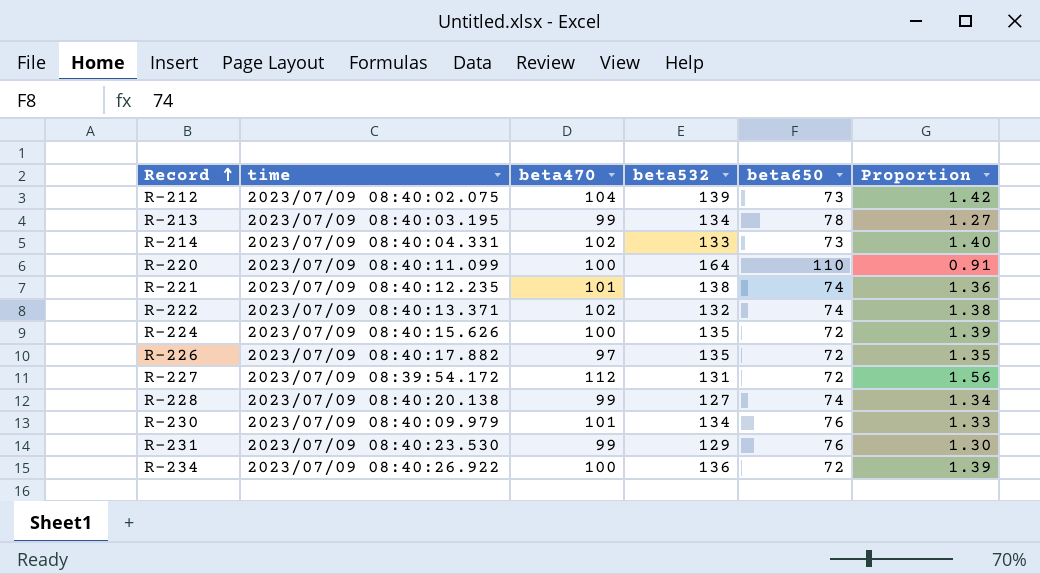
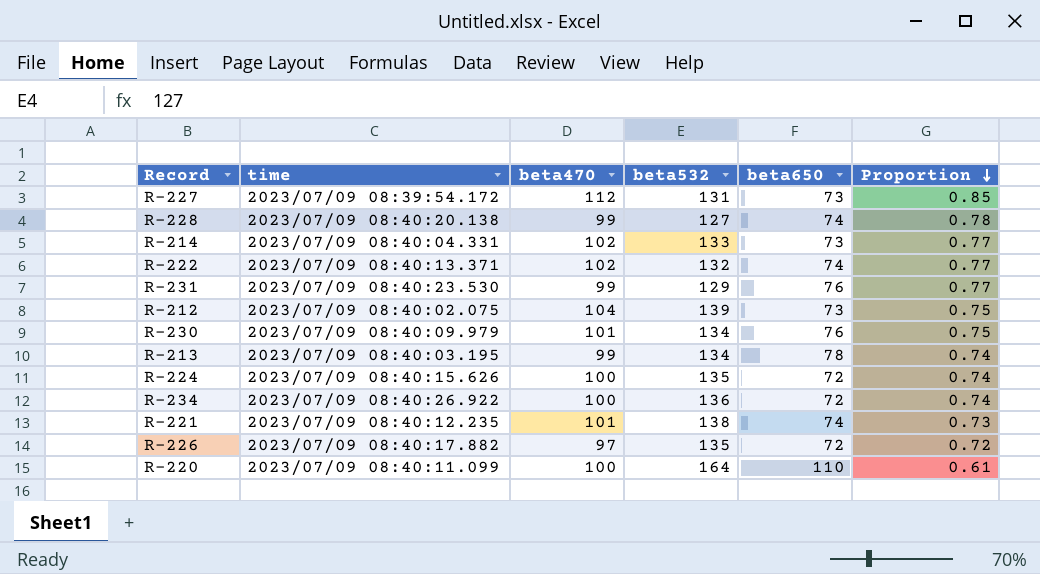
row order: Record ascending -> Proportion descending
column Proportion | formula: [beta470] / [beta650] -> [beta470] / [beta532]
R-227 | beta650: 72 -> 73

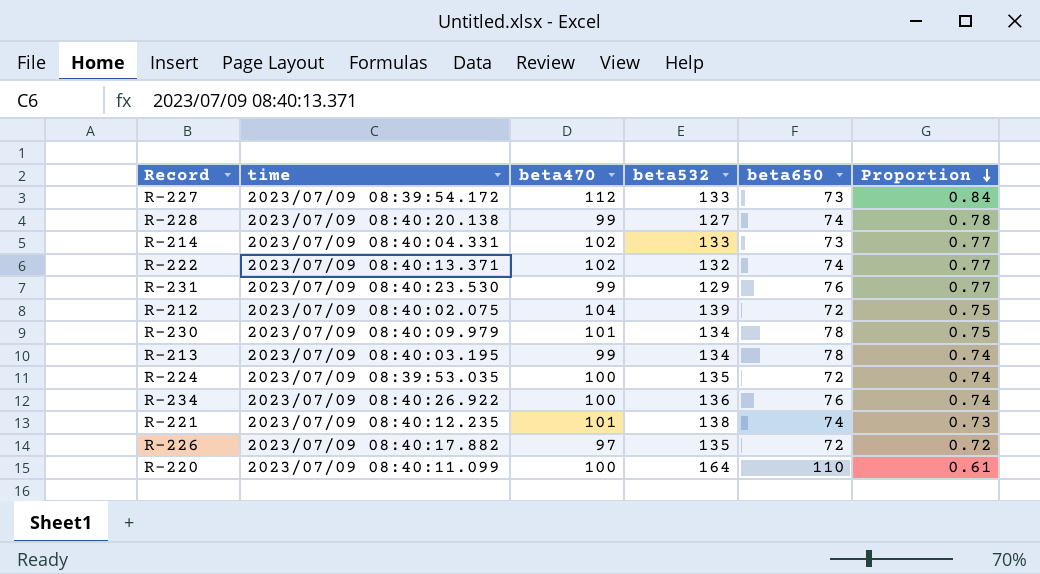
R-227 | beta532: 131 -> 133
R-227 | Proportion: 0.85 -> 0.84
R-212 | beta650: 73 -> 72
R-230 | beta650: 76 -> 78
R-224 | time: 2023/07/09 08:40:15.626 -> 2023/07/09 08:39:53.035
R-234 | beta650: 72 -> 76

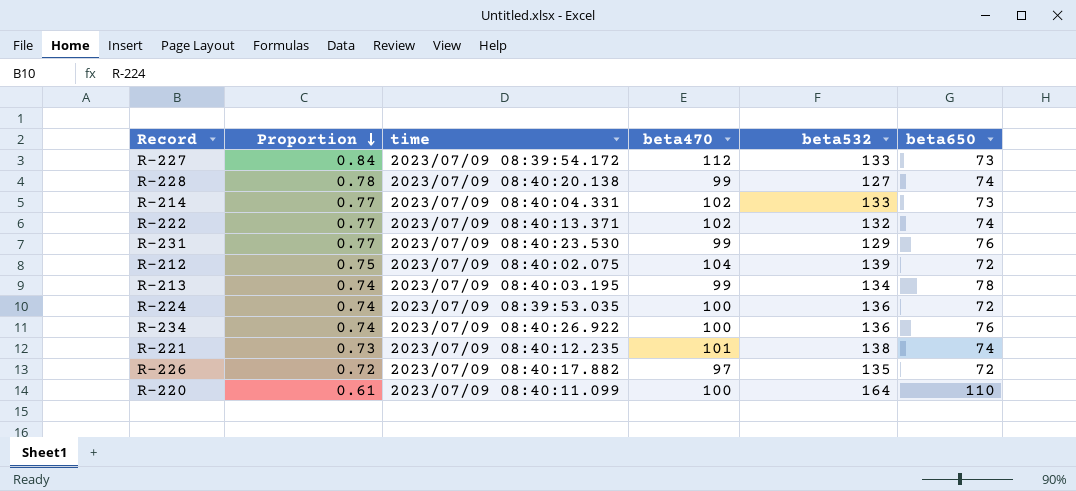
column Proportion | position: 6 -> 2
row R-230: 2023/07/09 08:40:09.979 | 101 | 134 | 78 | 0.75 -> none
R-224 | beta532: 135 -> 136

